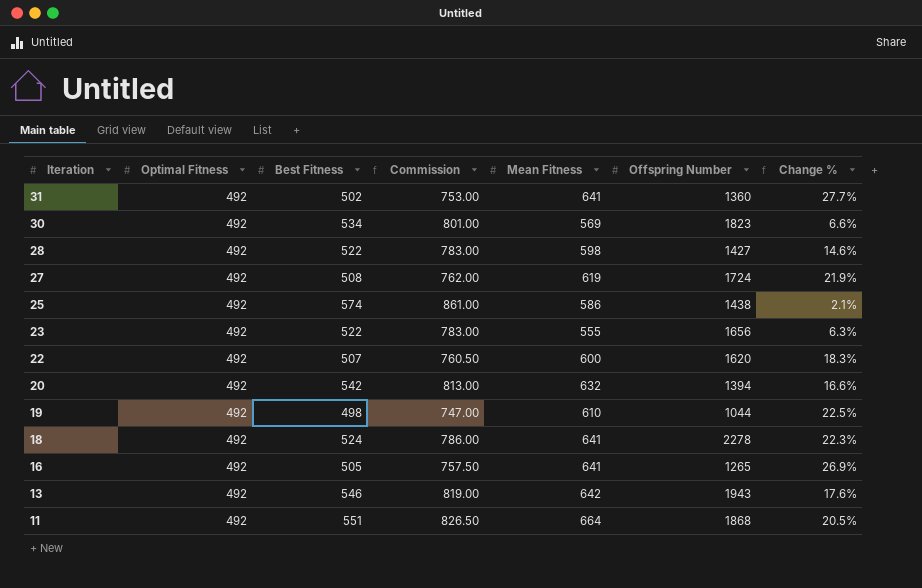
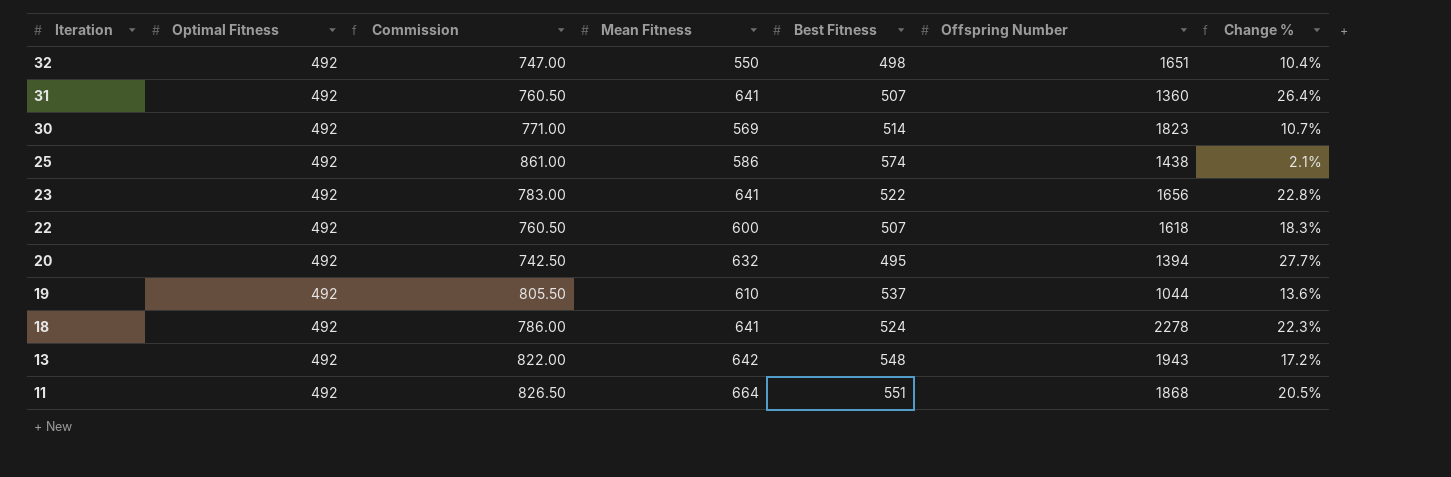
column Best Fitness | position: 3 -> 5
row 28: 492 | 522 | 783.00 | 598 | 1427 | 14.6% -> none
row 27: 492 | 508 | 762.00 | 619 | 1724 | 21.9% -> none
row 16: 492 | 505 | 757.50 | 641 | 1265 | 26.9% -> none
row 32: none -> 492 | 747.00 | 550 | 498 | 1651 | 10.4%
31 | Commission: 753.00 -> 760.50
31 | Best Fitness: 502 -> 507
31 | Change %: 27.7% -> 26.4%
30 | Commission: 801.00 -> 771.00
30 | Best Fitness: 534 -> 514
30 | Change %: 6.6% -> 10.7%
23 | Mean Fitness: 555 -> 641
23 | Change %: 6.3% -> 22.8%
22 | Offspring Number: 1620 -> 1618
20 | Commission: 813.00 -> 742.50
20 | Best Fitness: 542 -> 495
20 | Change %: 16.6% -> 27.7%
19 | Commission: 747.00 -> 805.50
19 | Best Fitness: 498 -> 537
19 | Change %: 22.5% -> 13.6%
13 | Commission: 819.00 -> 822.00
13 | Best Fitness: 546 -> 548
13 | Change %: 17.6% -> 17.2%

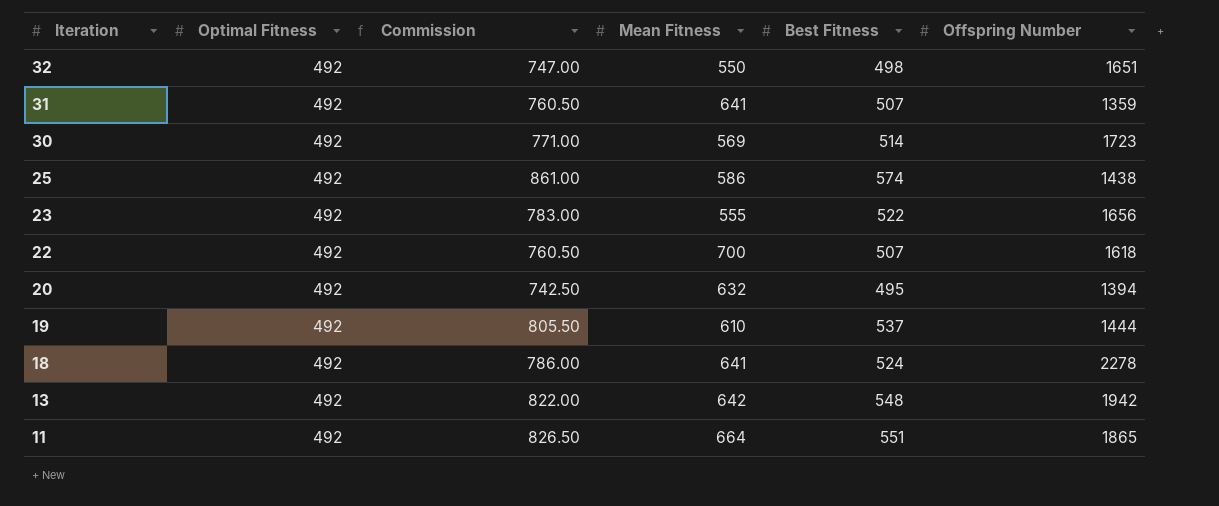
column Change % | formula: ([Mean Fitness] - [Best Fitness]) / [Best Fitness] -> none
31 | Offspring Number: 1360 -> 1359
30 | Offspring Number: 1823 -> 1723
23 | Mean Fitness: 641 -> 555
22 | Mean Fitness: 600 -> 700
19 | Offspring Number: 1044 -> 1444
13 | Offspring Number: 1943 -> 1942
11 | Offspring Number: 1868 -> 1865

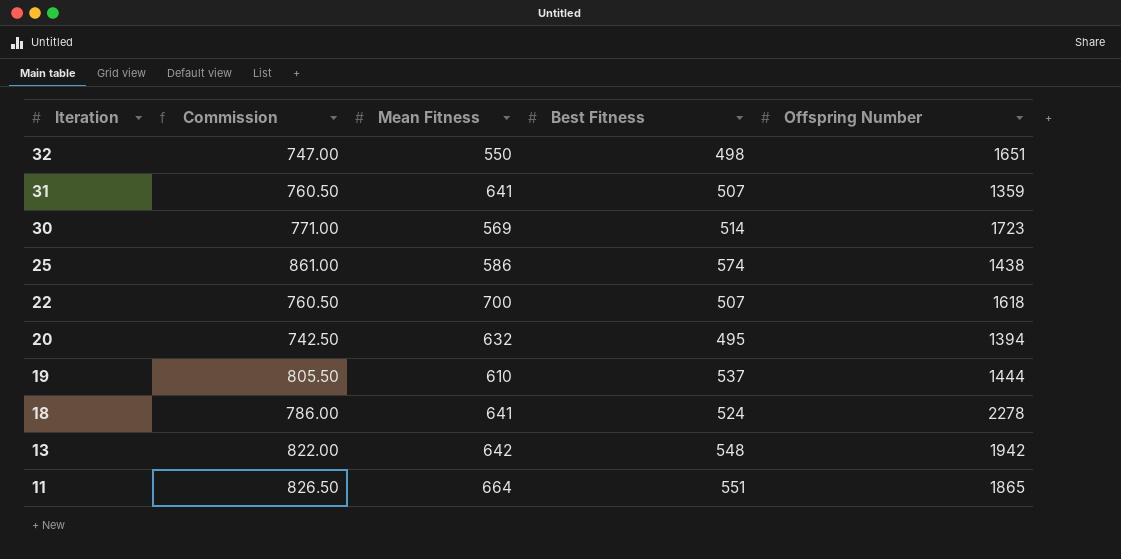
column Optimal Fitness | position: 2 -> none
row 23: 492 | 783.00 | 555 | 522 | 1656 -> none

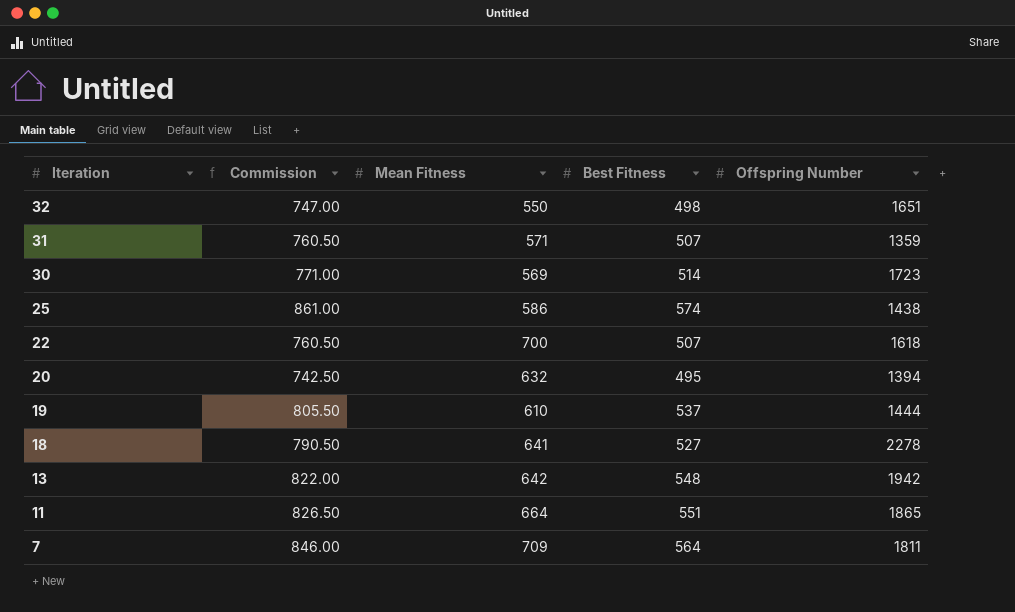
31 | Mean Fitness: 641 -> 571
18 | Commission: 786.00 -> 790.50
18 | Best Fitness: 524 -> 527
row 7: none -> 846.00 | 709 | 564 | 1811

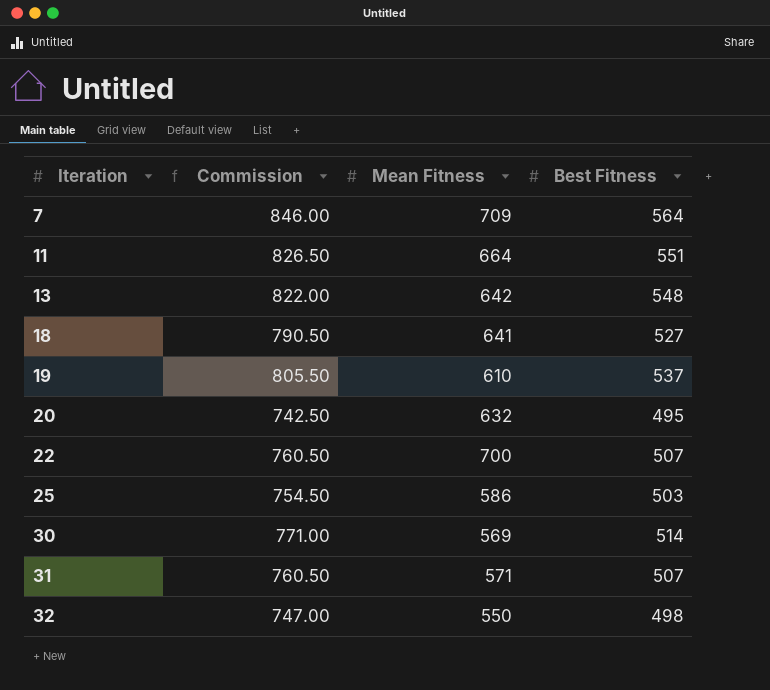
row order: Iteration descending -> Iteration ascending
column Offspring Number | position: 5 -> none
25 | Commission: 861.00 -> 754.50
25 | Best Fitness: 574 -> 503

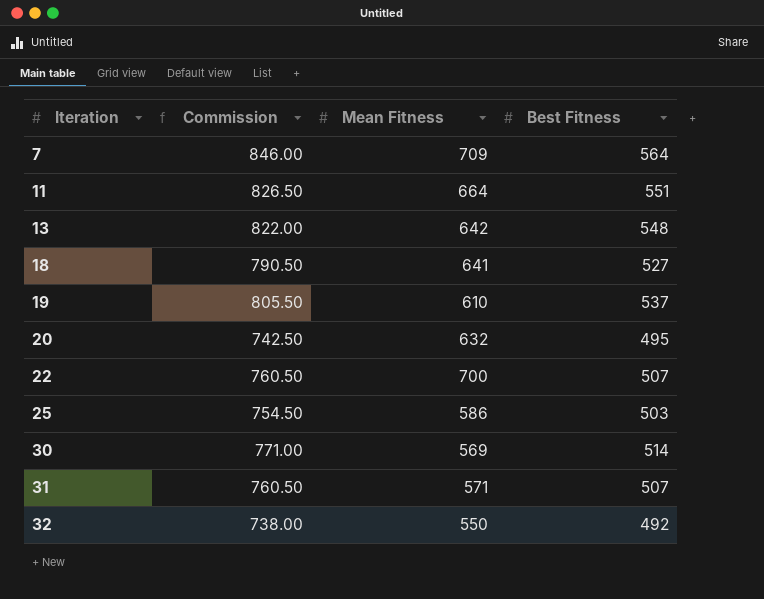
32 | Commission: 747.00 -> 738.00
32 | Best Fitness: 498 -> 492

